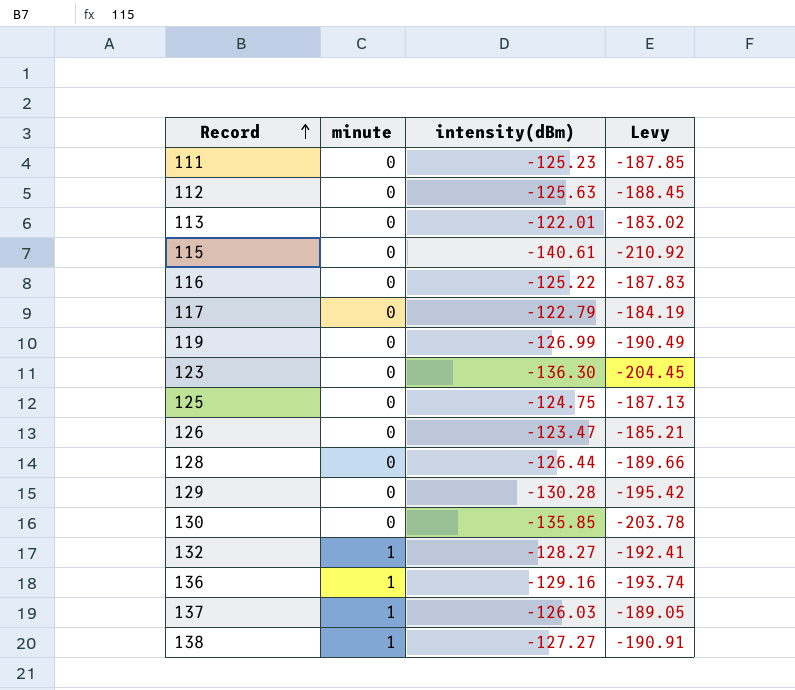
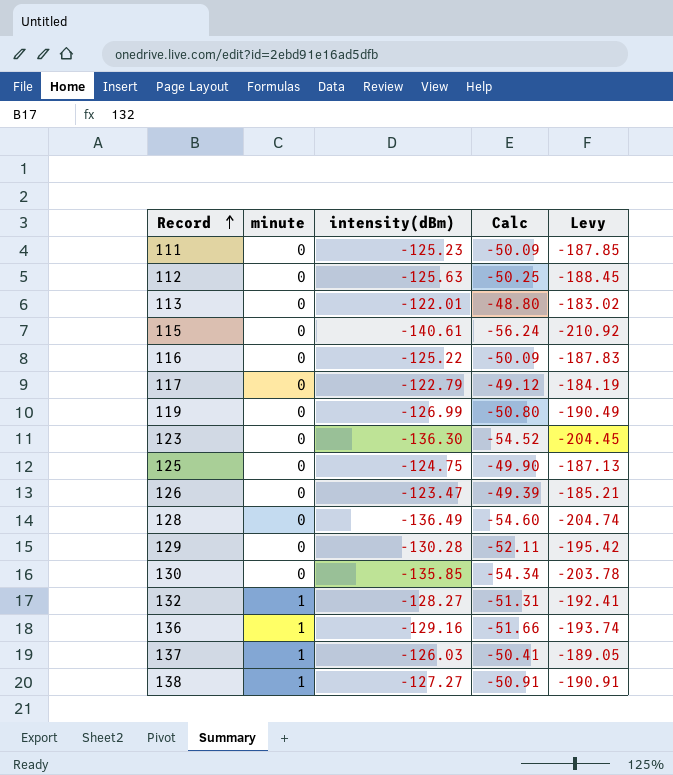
column Calc | formula: none -> [intensity(dBm)] * 0.4
128 | intensity(dBm): -126.44 -> -136.49
128 | Levy: -189.66 -> -204.74

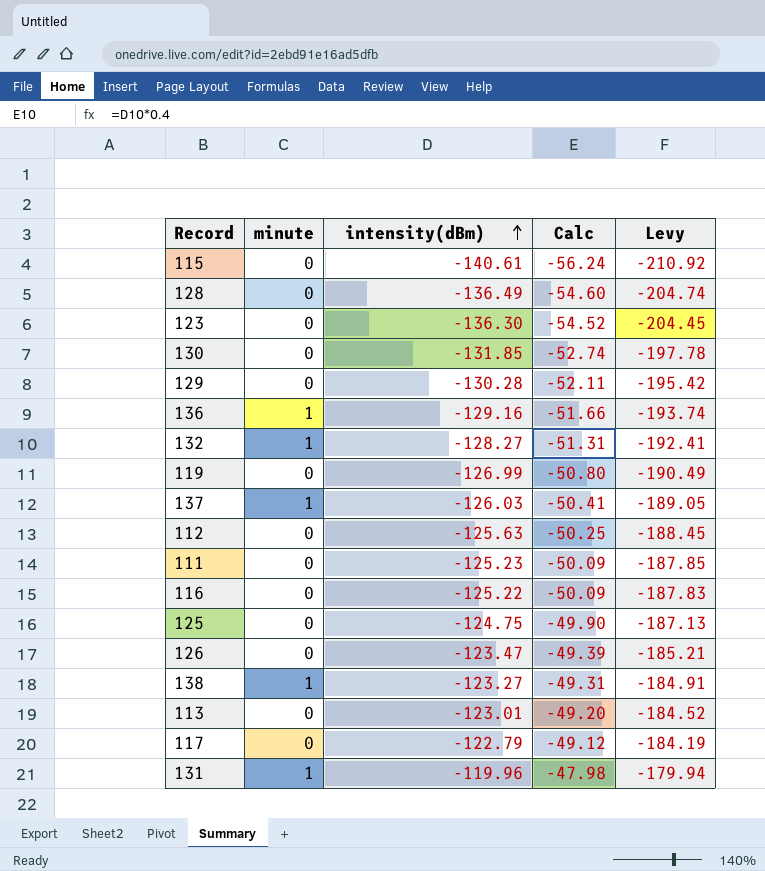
row order: Record ascending -> intensity(dBm) ascending
130 | intensity(dBm): -135.85 -> -131.85
130 | Calc: -54.34 -> -52.74
130 | Levy: -203.78 -> -197.78
138 | intensity(dBm): -127.27 -> -123.27
138 | Calc: -50.91 -> -49.31
138 | Levy: -190.91 -> -184.91
113 | intensity(dBm): -122.01 -> -123.01
113 | Calc: -48.80 -> -49.20
113 | Levy: -183.02 -> -184.52
row 131: none -> 1 | -119.96 | -47.98 | -179.94

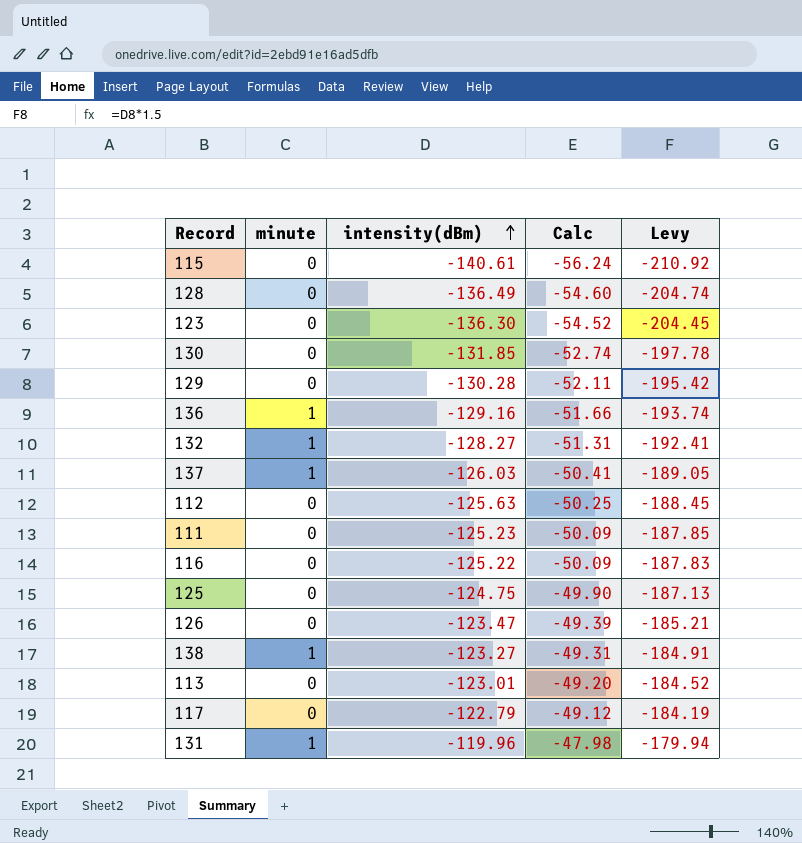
row 119: 0 | -126.99 | -50.80 | -190.49 -> none

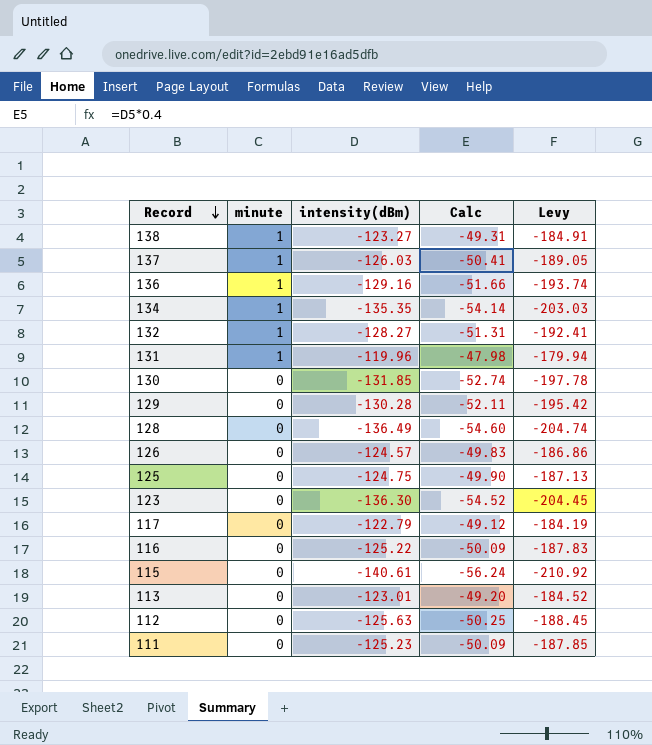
row order: intensity(dBm) ascending -> Record descending
row 134: none -> 1 | -135.35 | -54.14 | -203.03
126 | intensity(dBm): -123.47 -> -124.57
126 | Calc: -49.39 -> -49.83
126 | Levy: -185.21 -> -186.86

